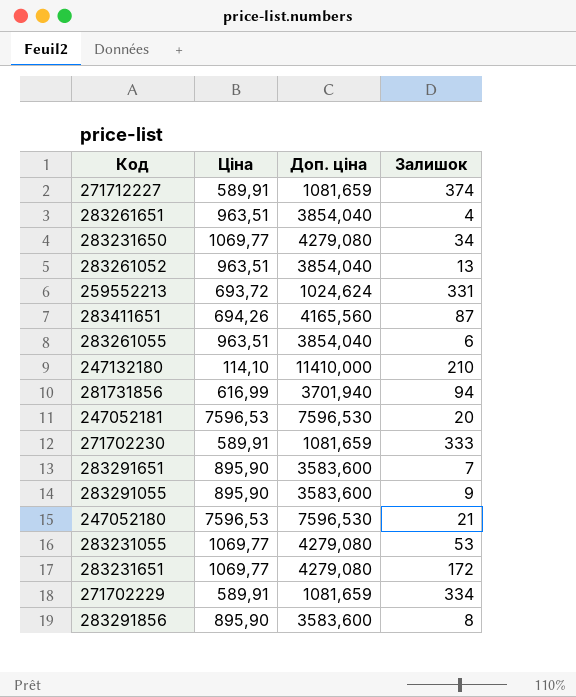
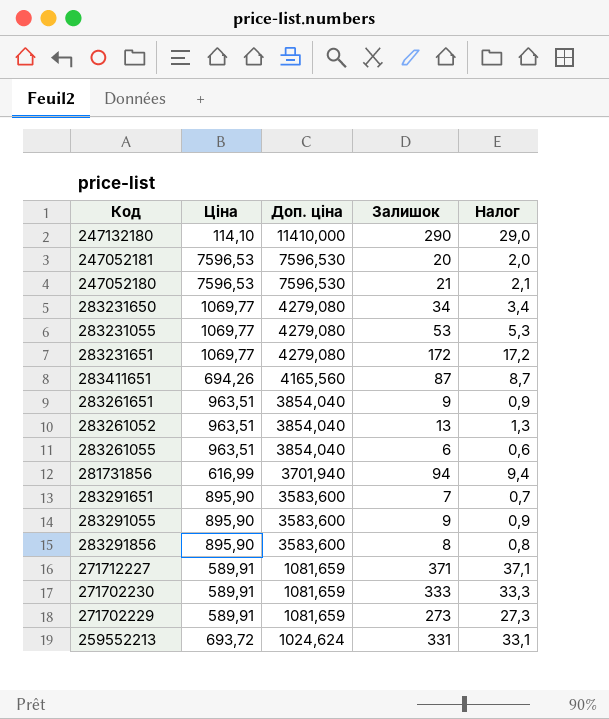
row order: none -> Доп. ціна descending
column Налог | formula: none -> [Залишок] * 0,1
247132180 | Залишок: 210 -> 290
283261651 | Залишок: 4 -> 9
271712227 | Залишок: 374 -> 371
271702229 | Залишок: 334 -> 273

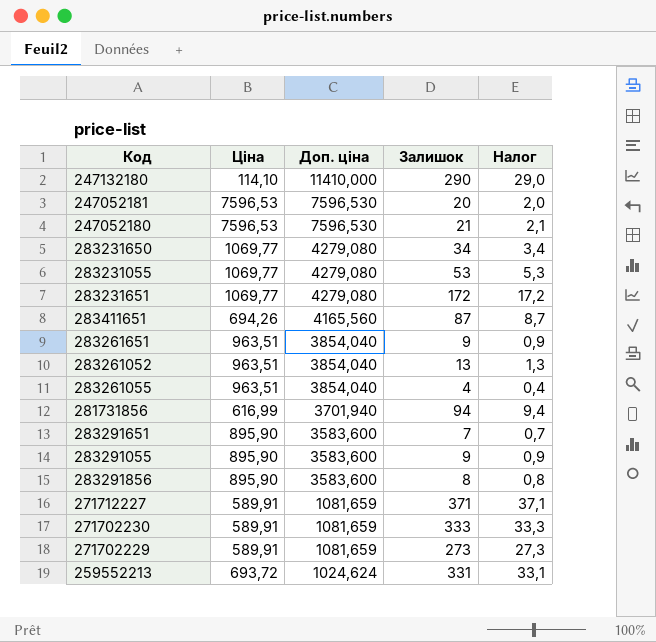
283261055 | Залишок: 6 -> 4
283261055 | Налог: 0,6 -> 0,4

